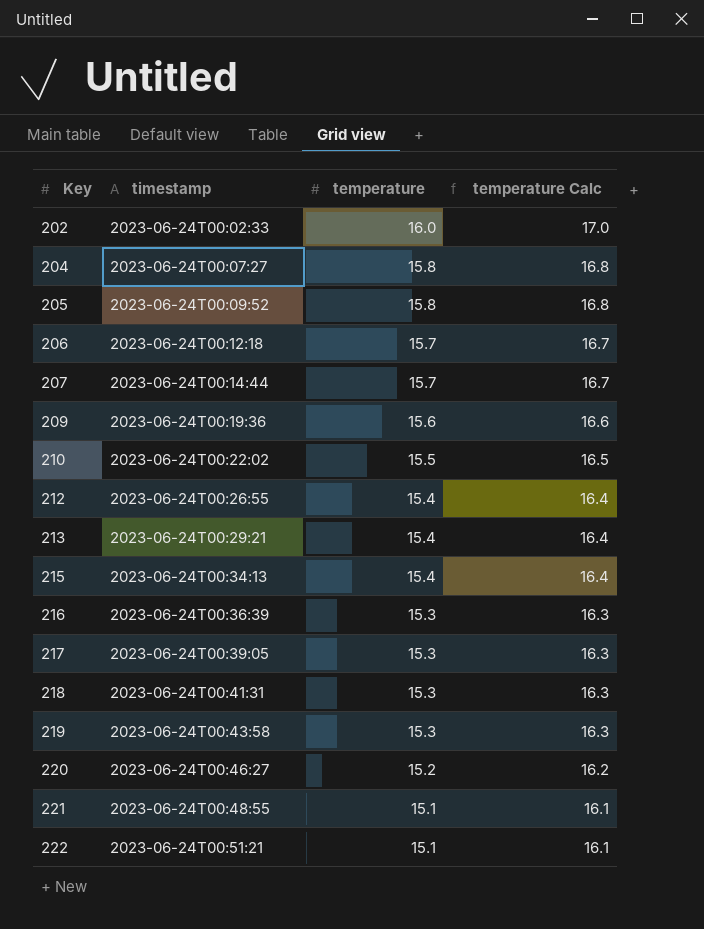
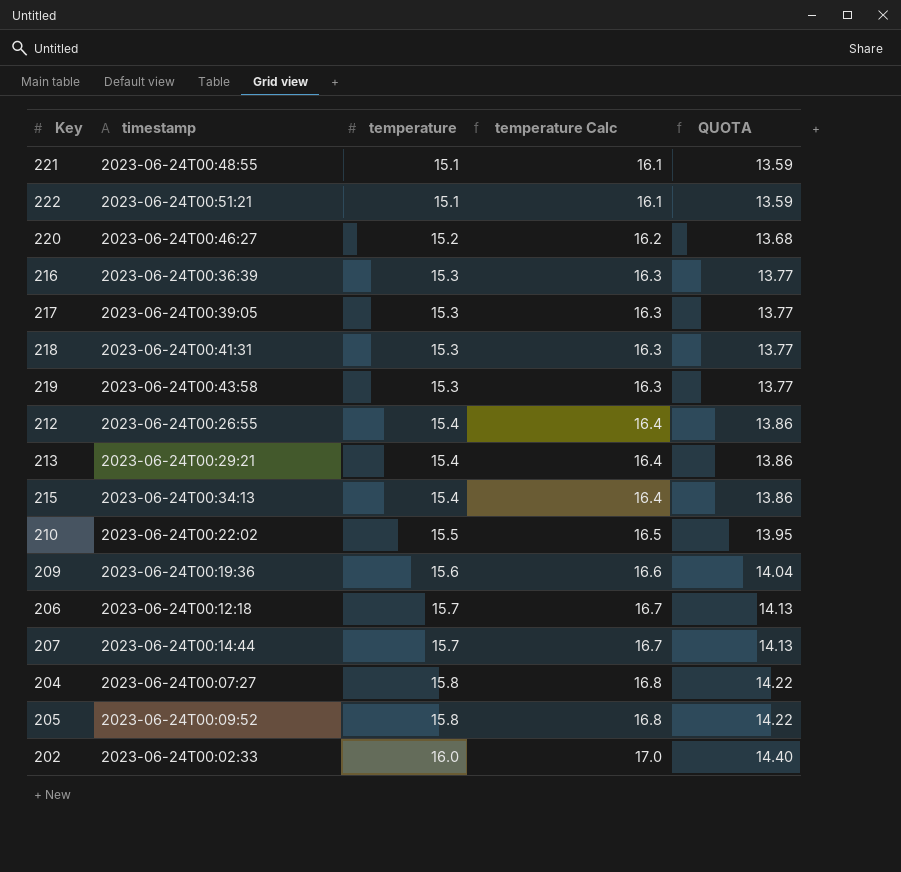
row order: Key ascending -> temperature ascending
column QUOTA | formula: none -> [temperature] * 0.9

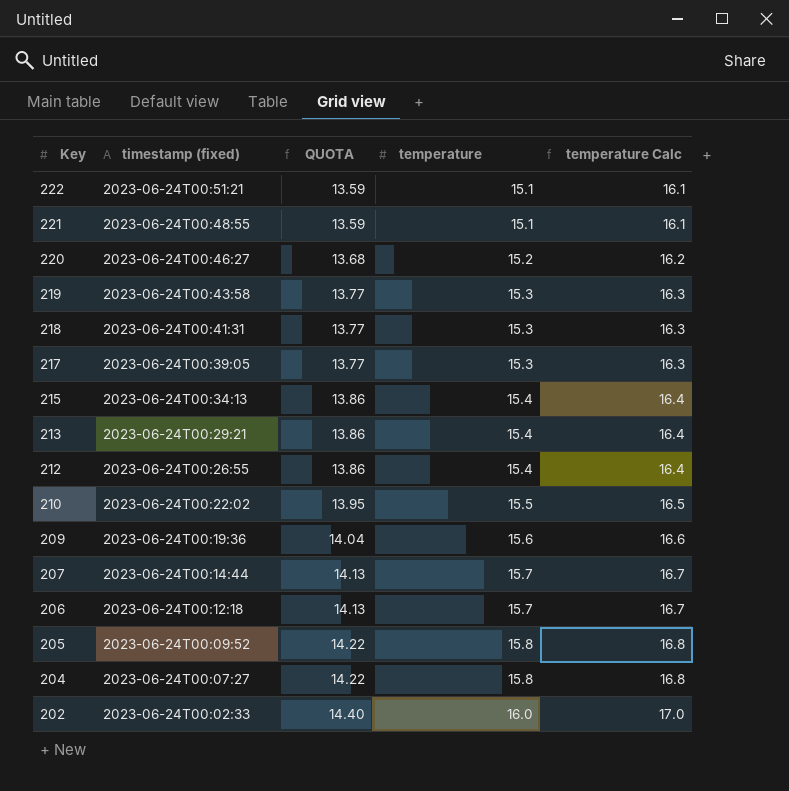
row order: temperature ascending -> Key descending
column name: timestamp -> timestamp (fixed)
column QUOTA | position: 5 -> 3
row 216: 2023-06-24T00:36:39 | 15.3 | 16.3 | 13.77 -> none

